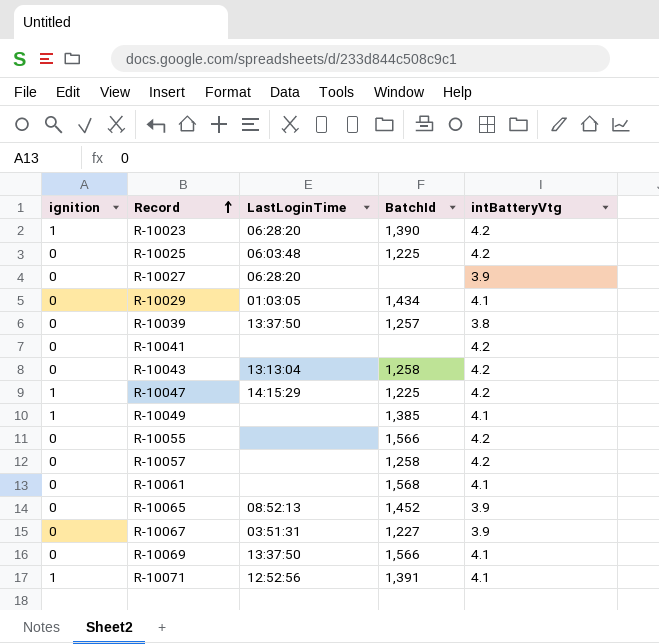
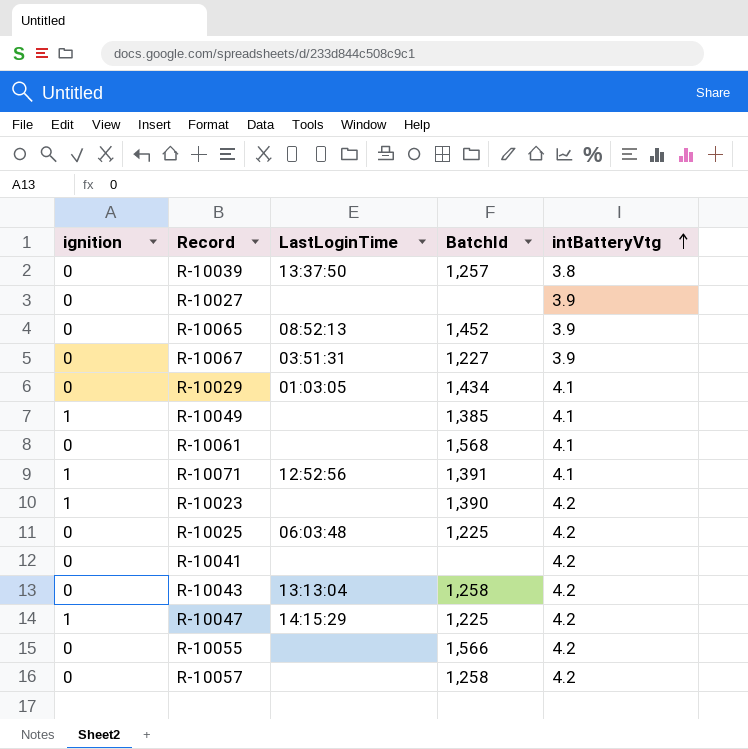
row order: Record ascending -> intBatteryVtg ascending
row R-10069: 0 | 13:37:50 | 1,566 | 4.1 -> none
R-10027 | LastLoginTime: 06:28:20 -> none
R-10023 | LastLoginTime: 06:28:20 -> none

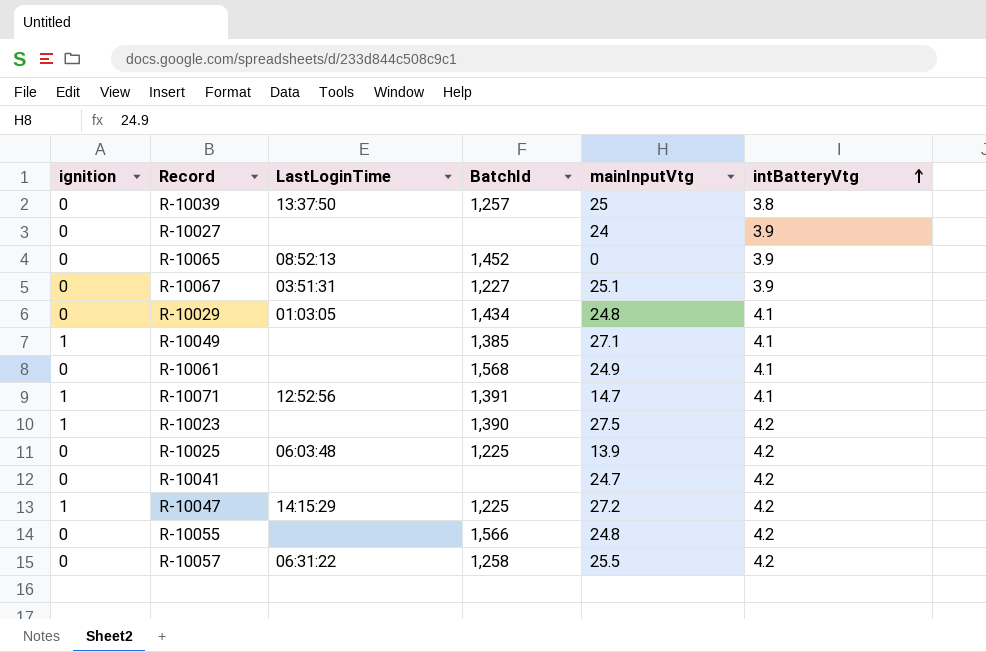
column mainInputVtg | position: none -> 5
row R-10043: 0 | 13:13:04 | 1,258 | 4.2 -> none
R-10057 | LastLoginTime: none -> 06:31:22

